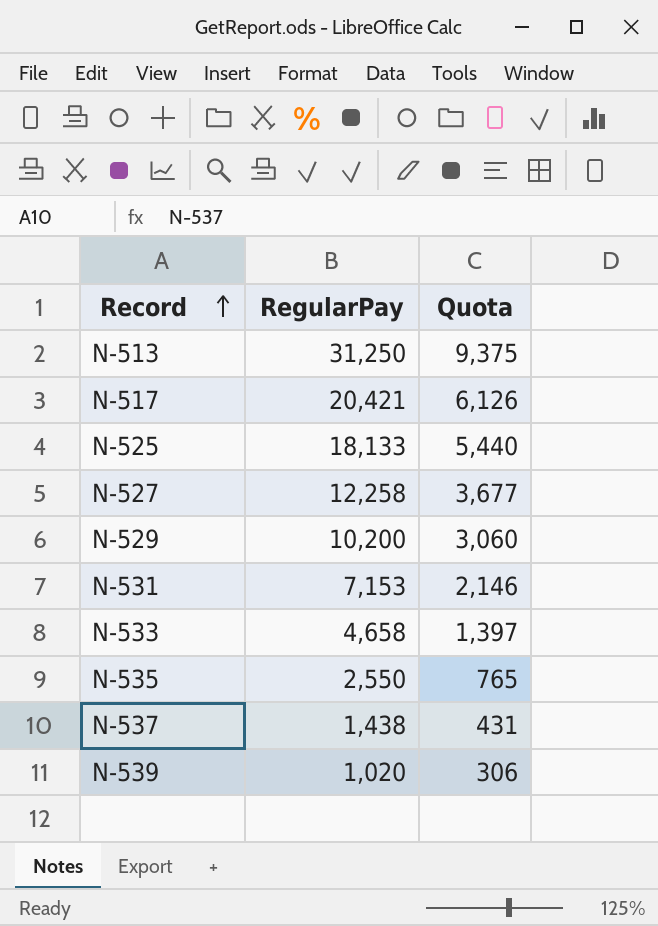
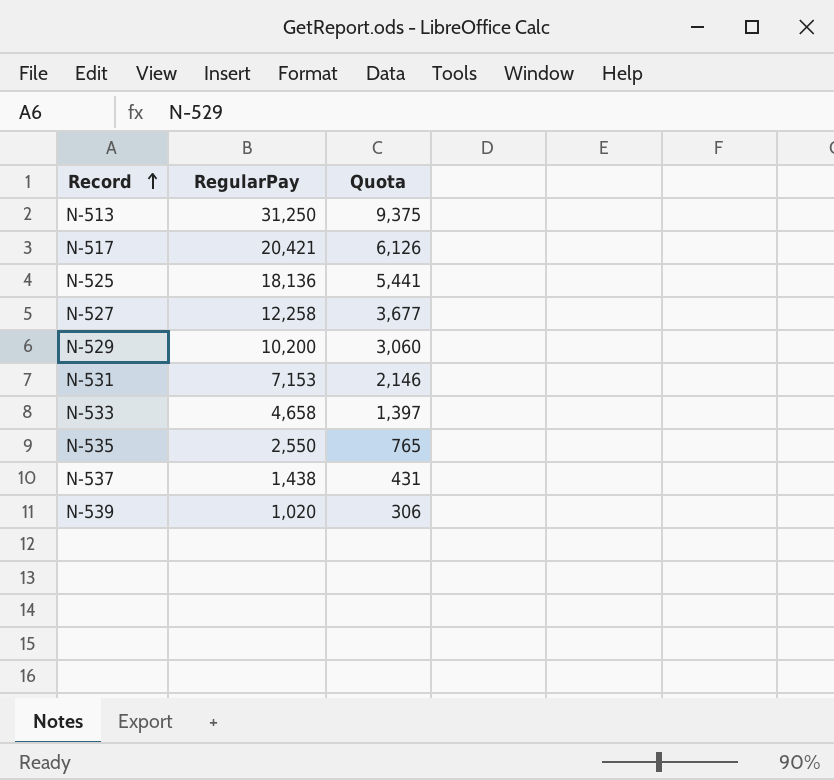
N-525 | RegularPay: 18,133 -> 18,136
N-525 | Quota: 5,440 -> 5,441

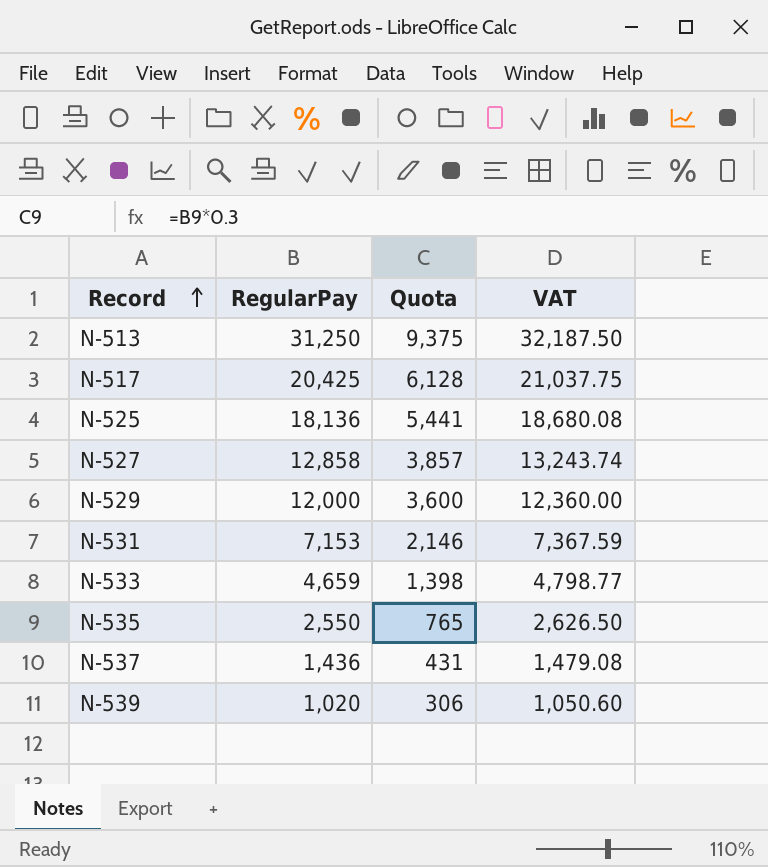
column VAT | formula: none -> [RegularPay] * 1.03
N-517 | RegularPay: 20,421 -> 20,425
N-517 | Quota: 6,126 -> 6,128
N-527 | RegularPay: 12,258 -> 12,858
N-527 | Quota: 3,677 -> 3,857
N-529 | RegularPay: 10,200 -> 12,000
N-529 | Quota: 3,060 -> 3,600
N-533 | RegularPay: 4,658 -> 4,659
N-533 | Quota: 1,397 -> 1,398
N-537 | RegularPay: 1,438 -> 1,436

